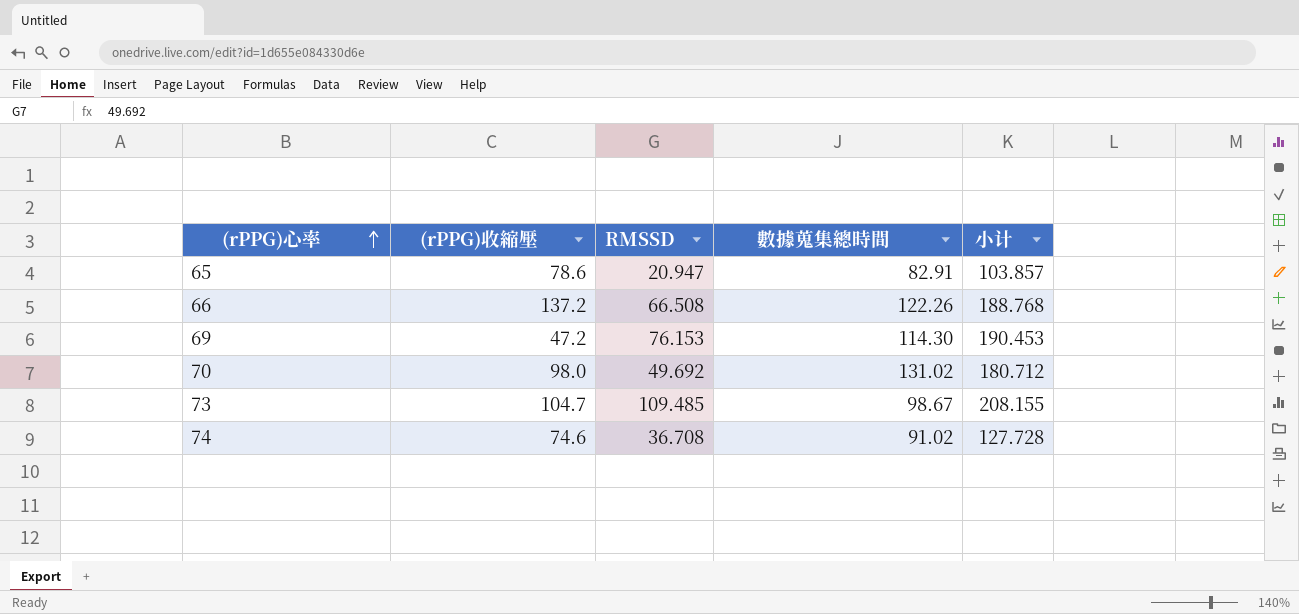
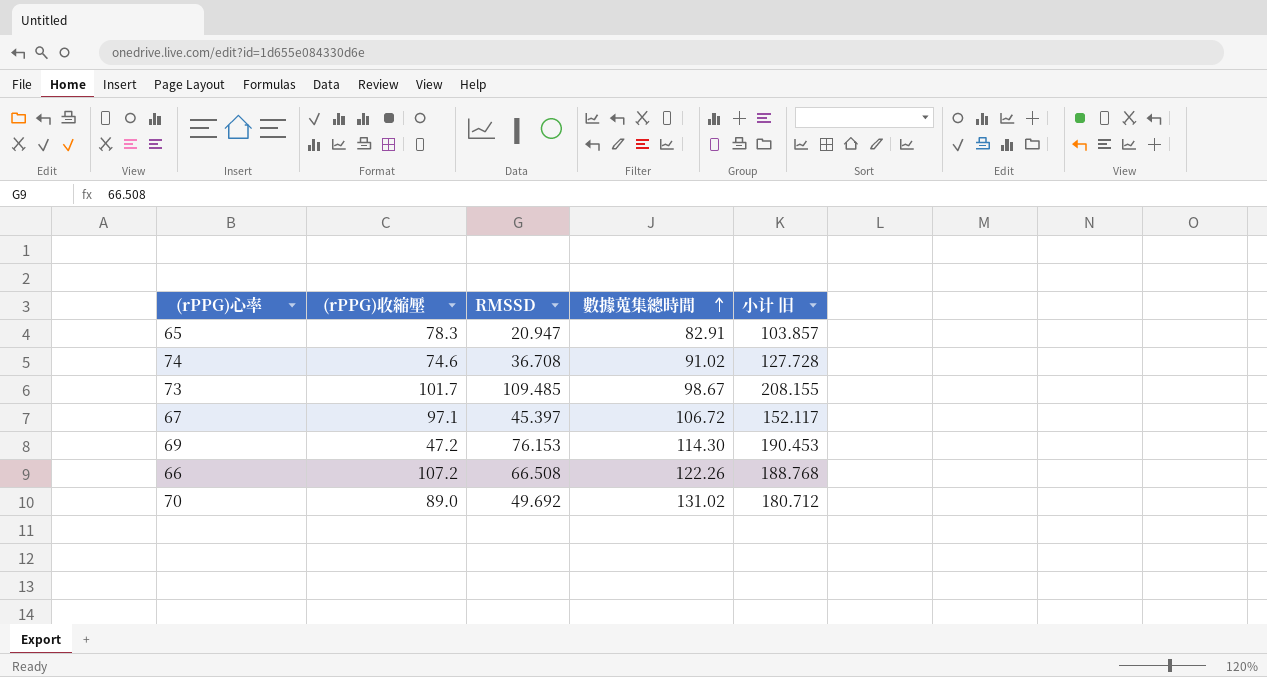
row order: (rPPG)心率 ascending -> 數據蒐集總時間 ascending
column name: 小计 -> 小计 旧
65 | (rPPG)收縮壓: 78.6 -> 78.3
73 | (rPPG)收縮壓: 104.7 -> 101.7
row 67: none -> 97.1 | 45.397 | 106.72 | 152.117
66 | (rPPG)收縮壓: 137.2 -> 107.2
70 | (rPPG)收縮壓: 98.0 -> 89.0

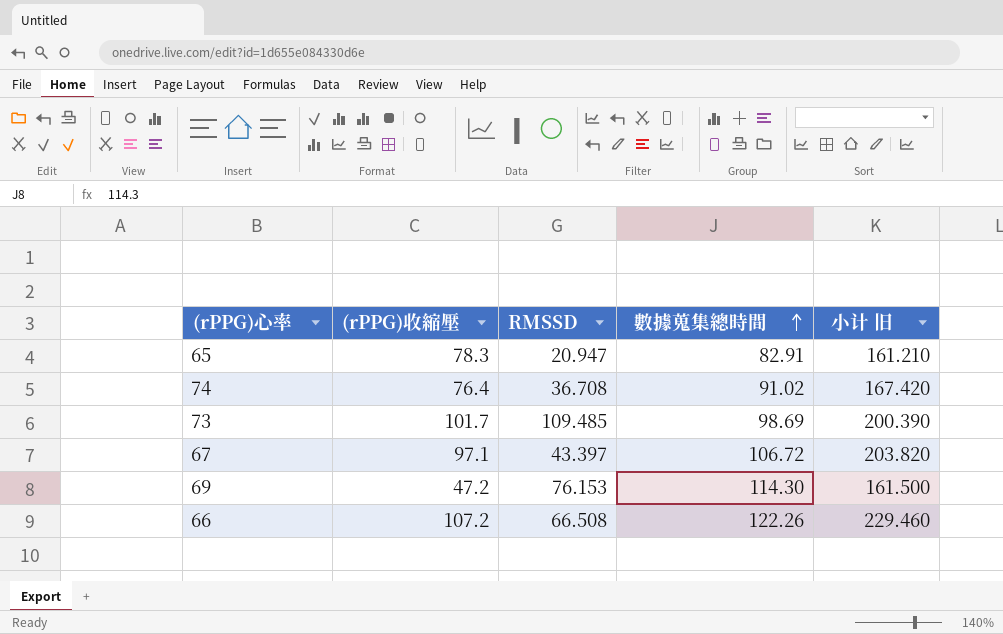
column 小计 旧 | formula: [RMSSD] + [數據蒐集總時間] -> [(rPPG)收縮壓] + [數據蒐集總時間]
row 70: 89.0 | 49.692 | 131.02 | 180.712 -> none
74 | (rPPG)收縮壓: 74.6 -> 76.4
73 | 數據蒐集總時間: 98.67 -> 98.69
67 | RMSSD: 45.397 -> 43.397

